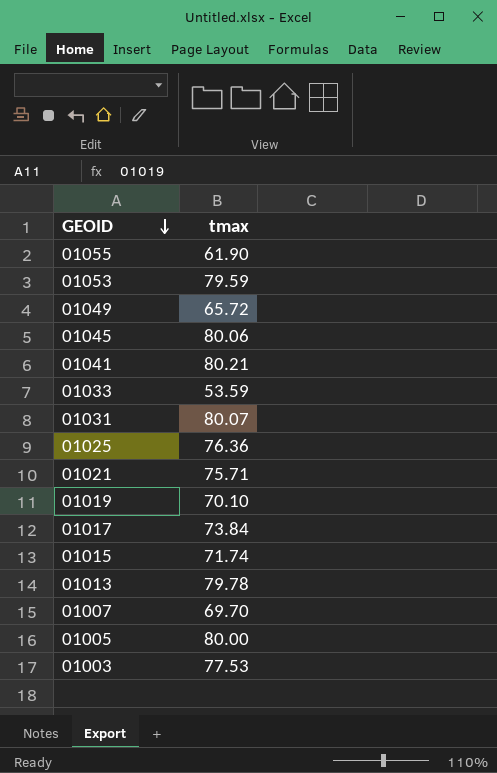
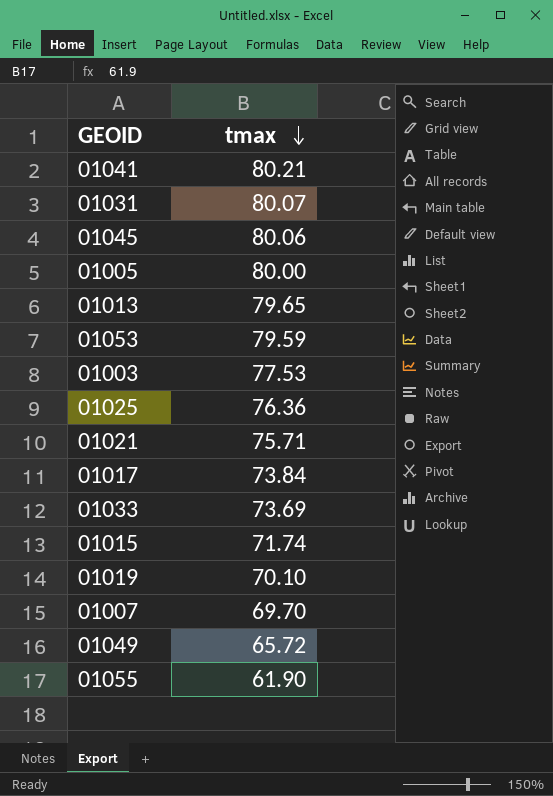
row order: GEOID descending -> tmax descending
01013 | tmax: 79.78 -> 79.65
01033 | tmax: 53.59 -> 73.69

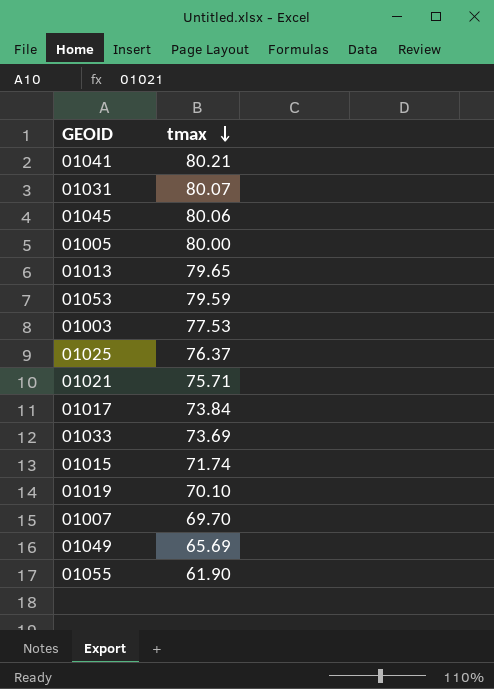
01025 | tmax: 76.36 -> 76.37
01049 | tmax: 65.72 -> 65.69

